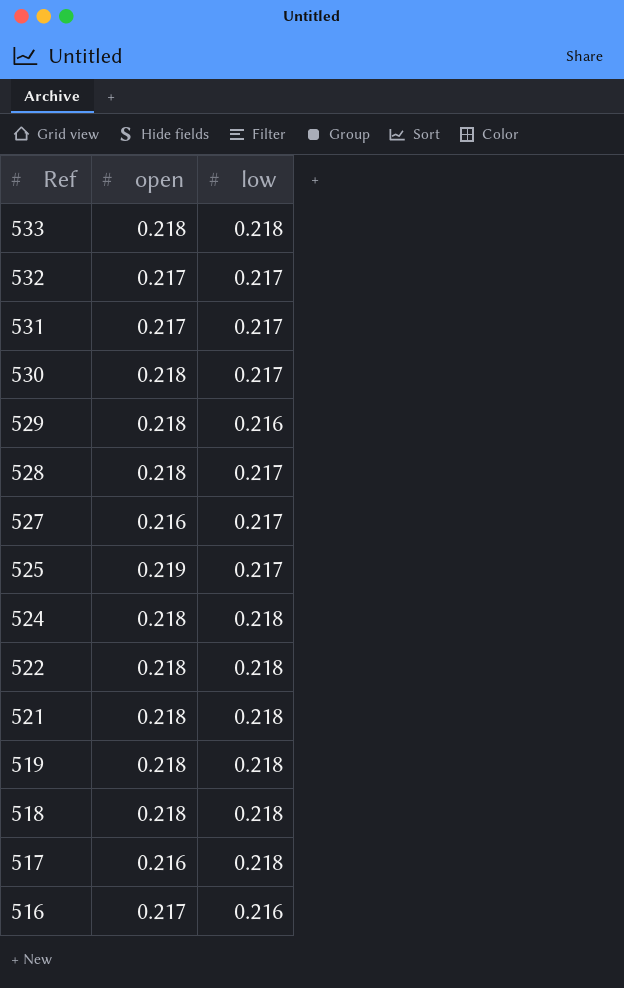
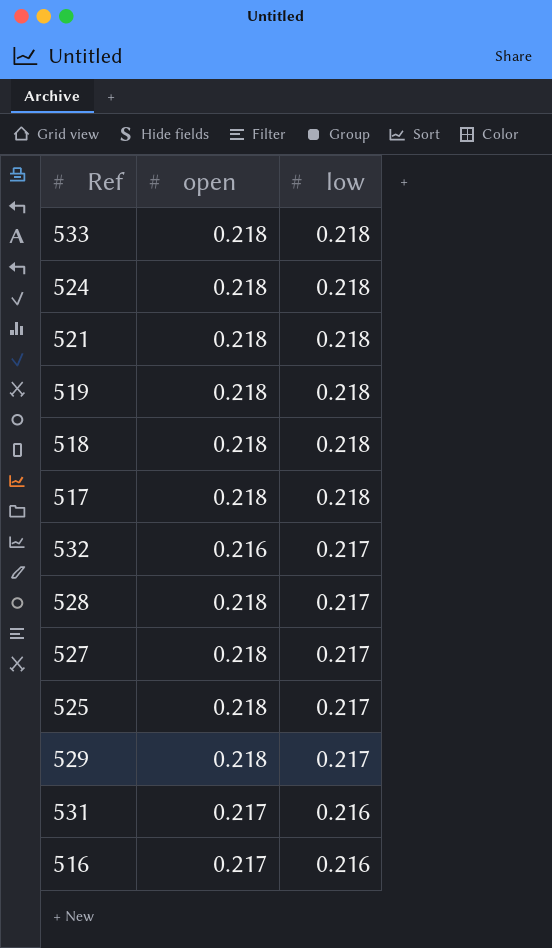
row order: Ref descending -> low descending
row 530: 0.218 | 0.217 -> none
row 522: 0.218 | 0.218 -> none
517 | open: 0.216 -> 0.218
532 | open: 0.217 -> 0.216
527 | open: 0.216 -> 0.218
525 | open: 0.219 -> 0.218
529 | low: 0.216 -> 0.217
531 | low: 0.217 -> 0.216

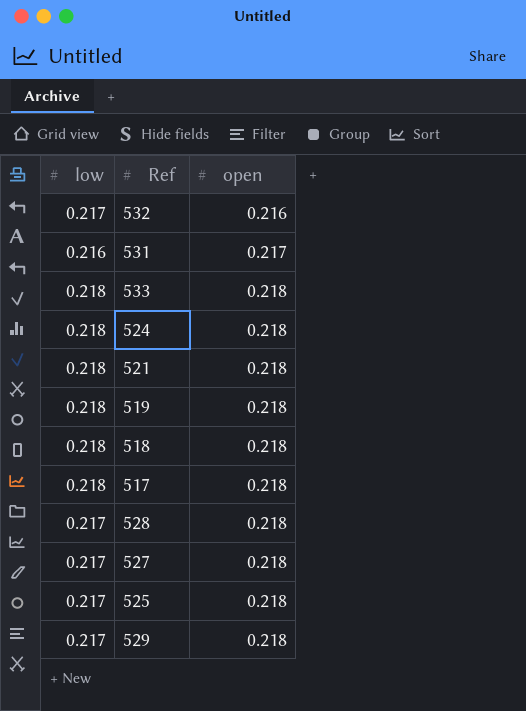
row order: low descending -> open ascending
column low | position: 3 -> 1
row 516: 0.217 | 0.216 -> none

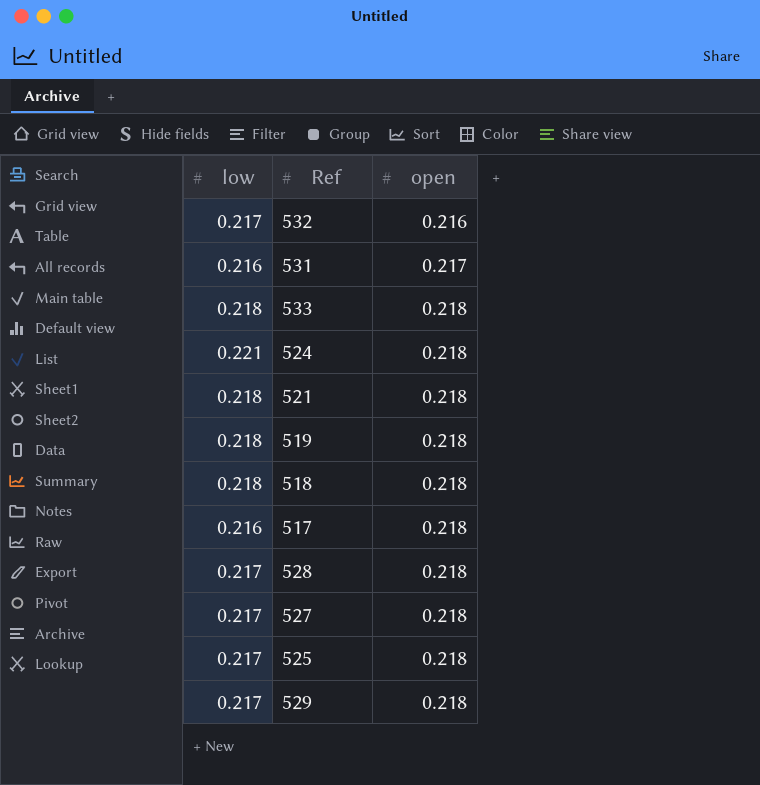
524 | low: 0.218 -> 0.221
517 | low: 0.218 -> 0.216

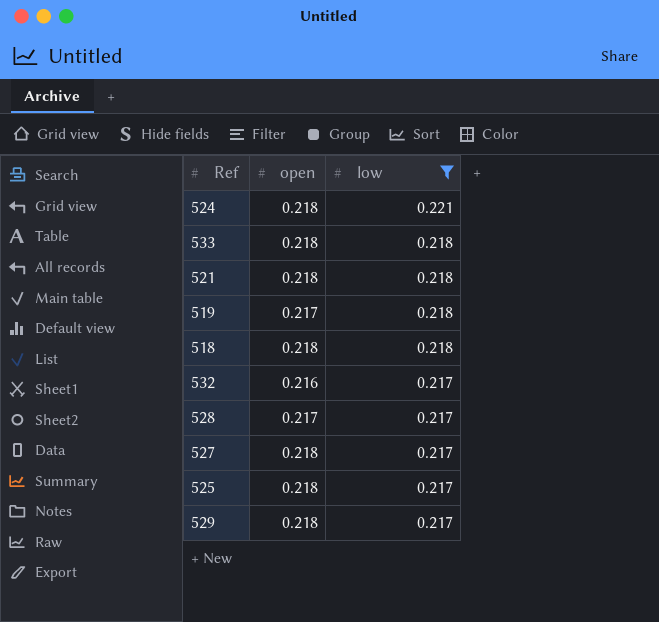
filter: none -> low != 0.216
row order: open ascending -> low descending
column low | position: 1 -> 3
519 | open: 0.218 -> 0.217
528 | open: 0.218 -> 0.217

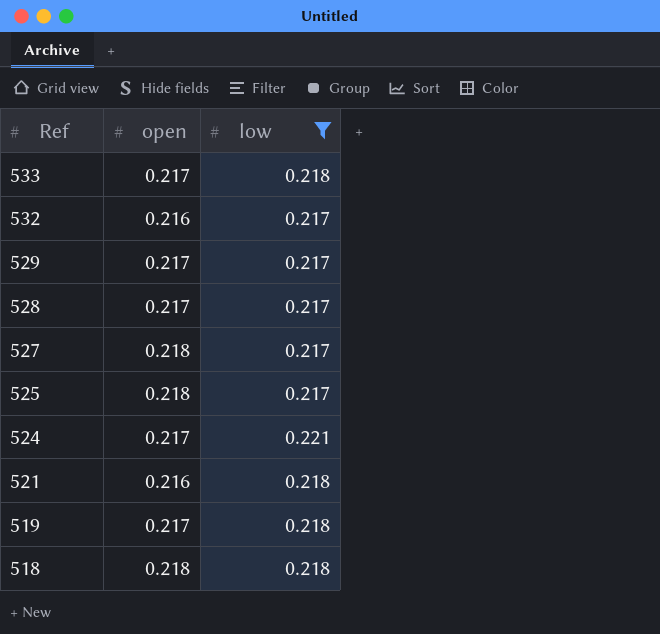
row order: low descending -> Ref descending
533 | open: 0.218 -> 0.217
529 | open: 0.218 -> 0.217
524 | open: 0.218 -> 0.217
521 | open: 0.218 -> 0.216

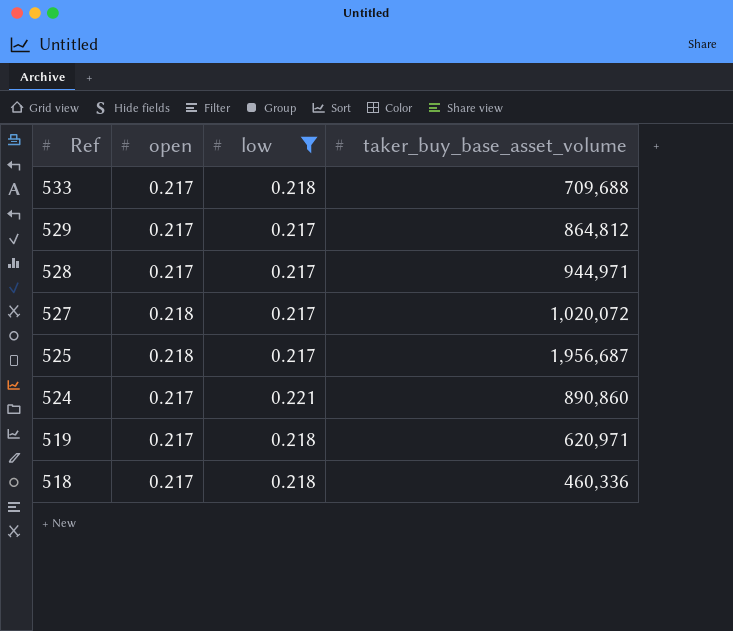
column taker_buy_base_asset_volume | position: none -> 4
row 532: 0.216 | 0.217 -> none
row 521: 0.216 | 0.218 -> none
518 | open: 0.218 -> 0.217

